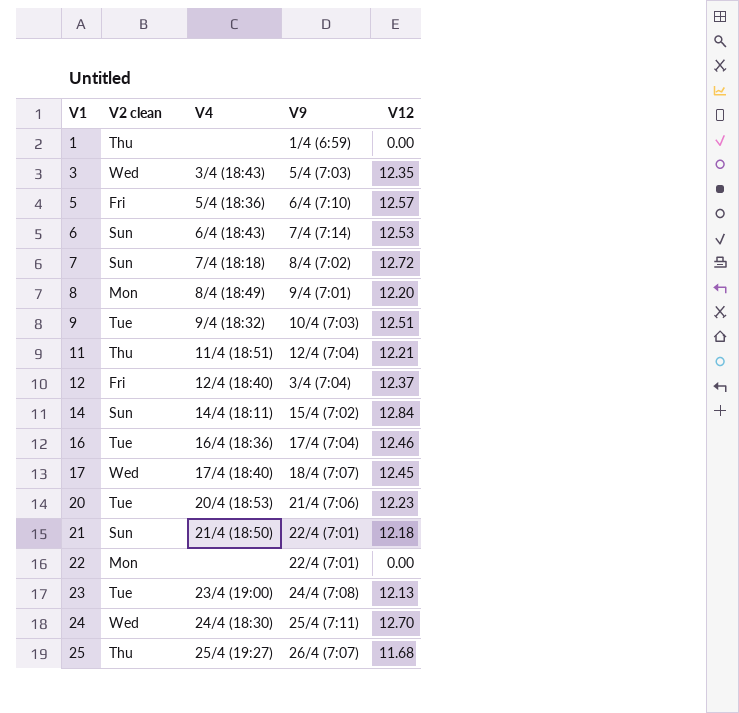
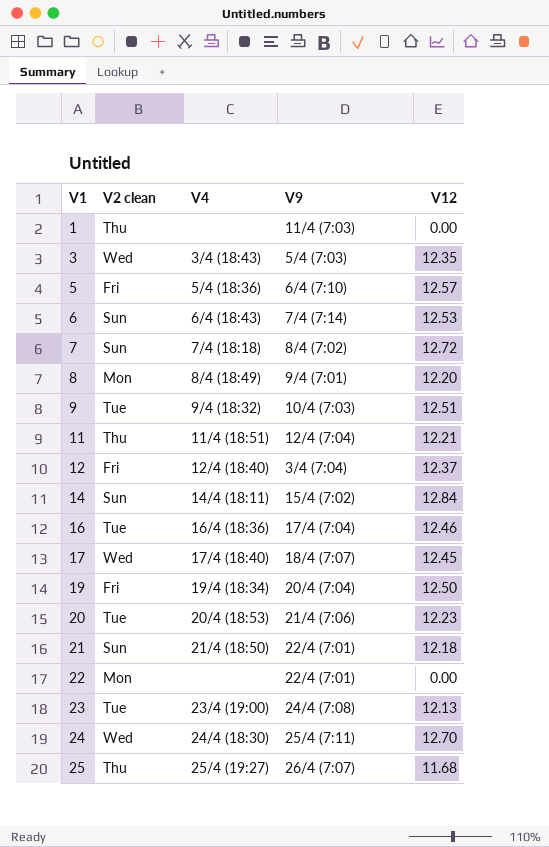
1 | V9: 1/4 (6:59) -> 11/4 (7:03)
row 19: none -> Fri | 19/4 (18:34) | 20/4 (7:04) | 12.50

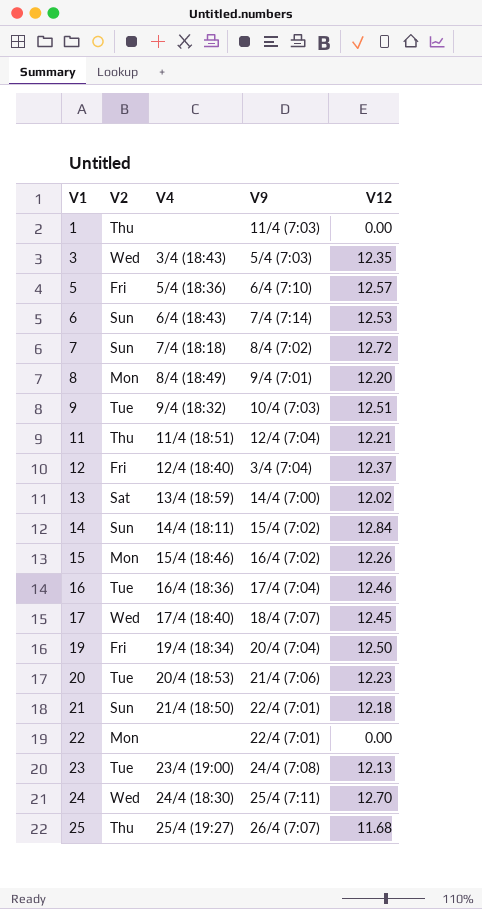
column name: V2 clean -> V2
row 13: none -> Sat | 13/4 (18:59) | 14/4 (7:00) | 12.02
row 15: none -> Mon | 15/4 (18:46) | 16/4 (7:02) | 12.26

